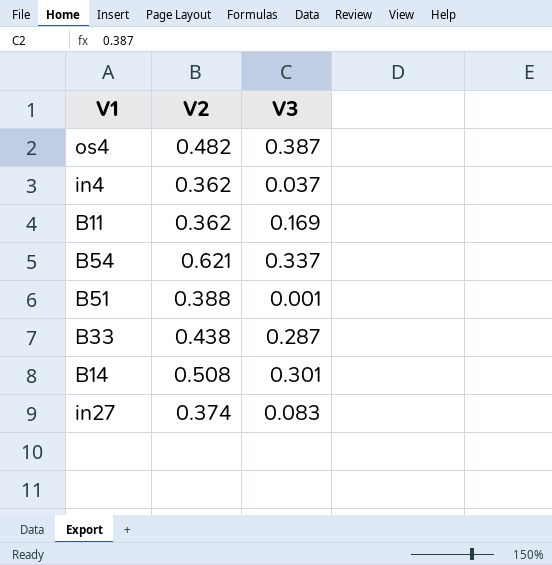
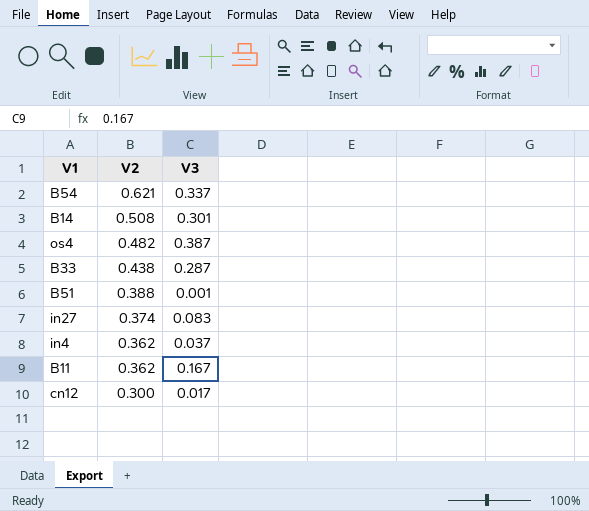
row order: none -> V2 descending
B11 | V3: 0.169 -> 0.167
row cn12: none -> 0.300 | 0.017

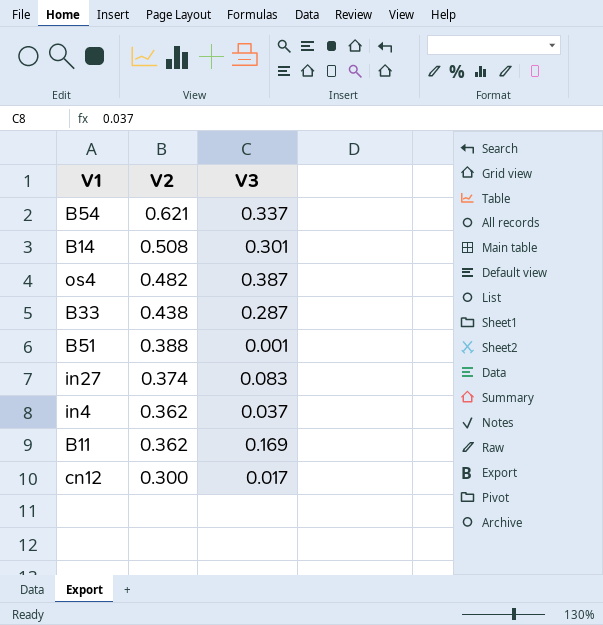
B11 | V3: 0.167 -> 0.169

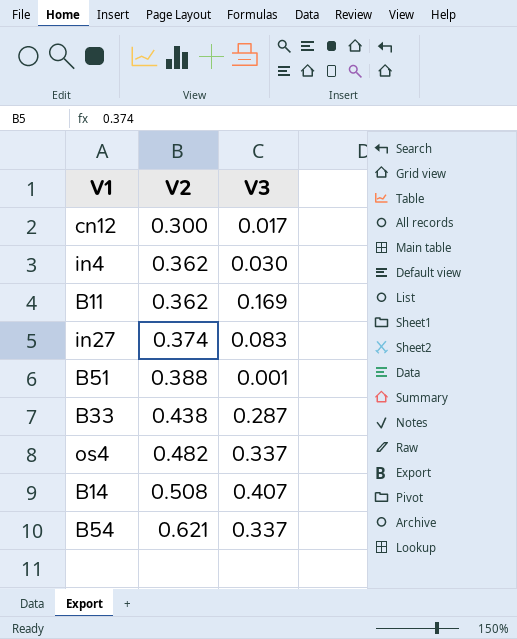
row order: V2 descending -> V2 ascending
in4 | V3: 0.037 -> 0.030
os4 | V3: 0.387 -> 0.337
B14 | V3: 0.301 -> 0.407

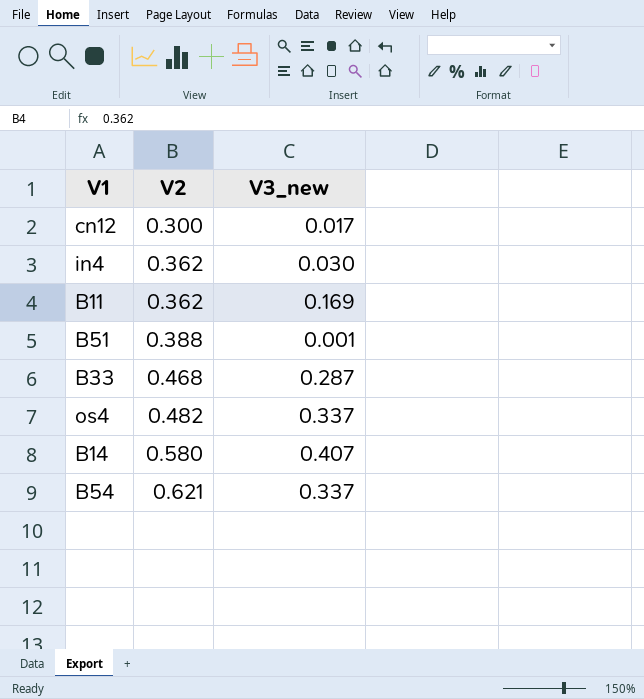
column name: V3 -> V3_new
row in27: 0.374 | 0.083 -> none
B33 | V2: 0.438 -> 0.468
B14 | V2: 0.508 -> 0.580

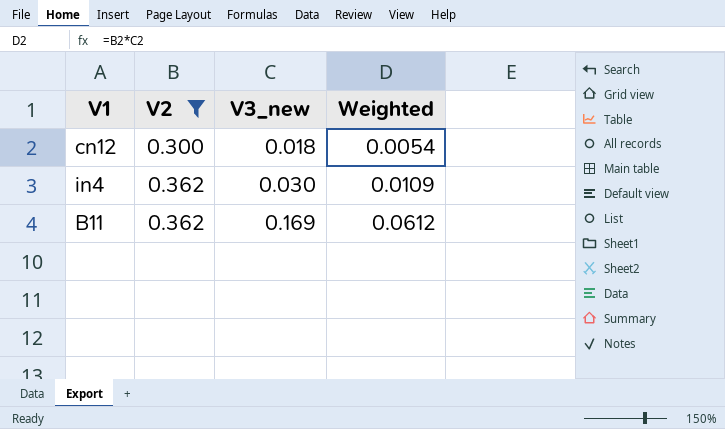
filter: none -> V2 <= 0.362
column Weighted | formula: none -> [V2] * [V3_new]
cn12 | V3_new: 0.017 -> 0.018

